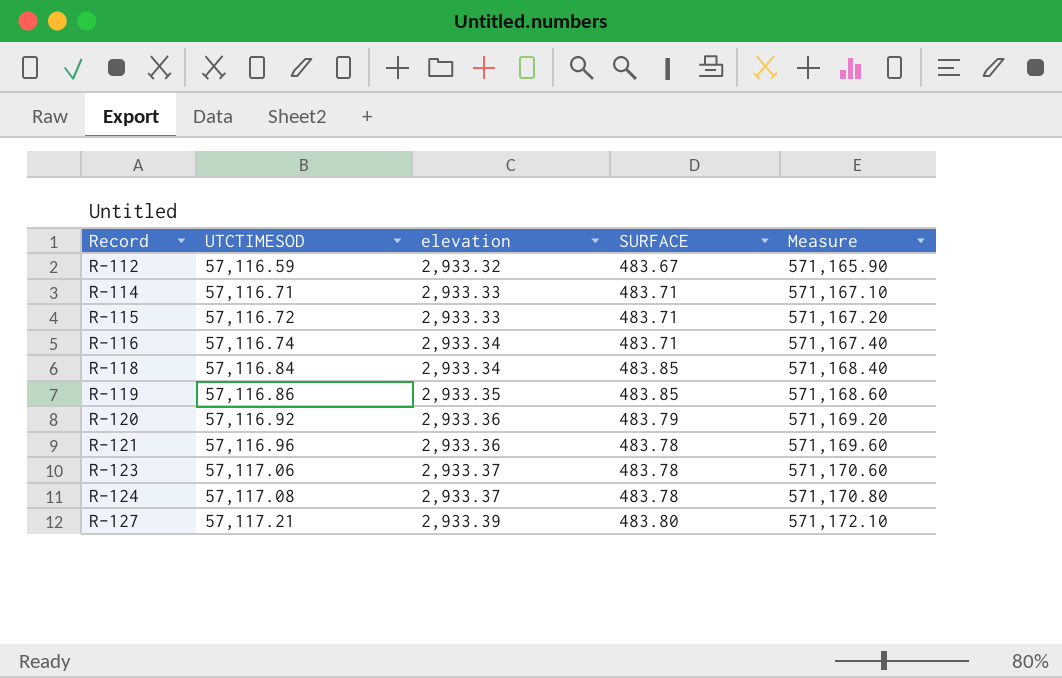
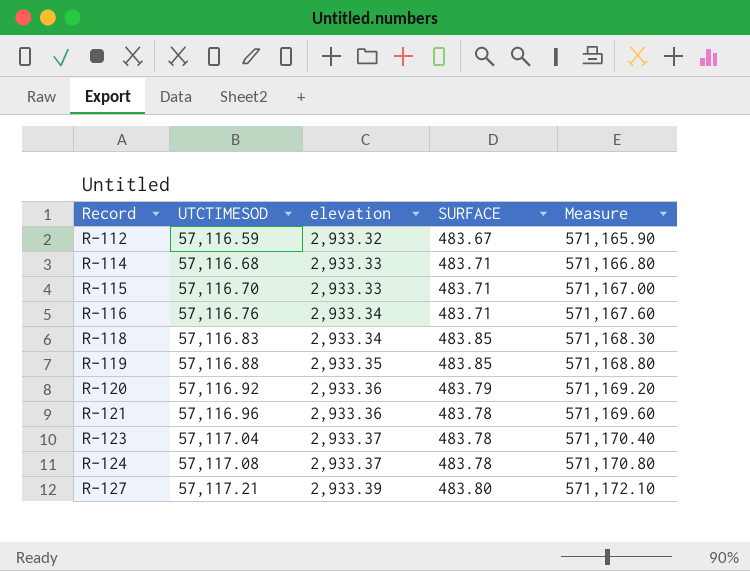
R-114 | UTCTIMESOD: 57,116.71 -> 57,116.68
R-114 | Measure: 571,167.10 -> 571,166.80
R-115 | UTCTIMESOD: 57,116.72 -> 57,116.70
R-115 | Measure: 571,167.20 -> 571,167.00
R-116 | UTCTIMESOD: 57,116.74 -> 57,116.76
R-116 | Measure: 571,167.40 -> 571,167.60
R-118 | UTCTIMESOD: 57,116.84 -> 57,116.83
R-118 | Measure: 571,168.40 -> 571,168.30
R-119 | UTCTIMESOD: 57,116.86 -> 57,116.88
R-119 | Measure: 571,168.60 -> 571,168.80
R-123 | UTCTIMESOD: 57,117.06 -> 57,117.04
R-123 | Measure: 571,170.60 -> 571,170.40

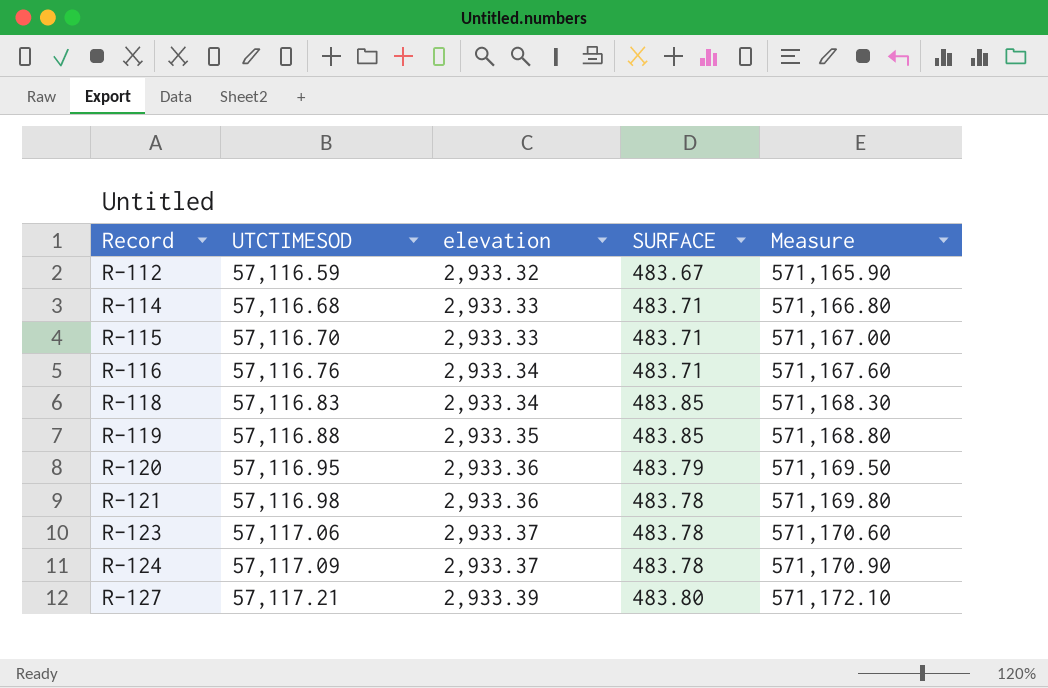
R-120 | UTCTIMESOD: 57,116.92 -> 57,116.95
R-120 | Measure: 571,169.20 -> 571,169.50
R-121 | UTCTIMESOD: 57,116.96 -> 57,116.98
R-121 | Measure: 571,169.60 -> 571,169.80
R-123 | UTCTIMESOD: 57,117.04 -> 57,117.06
R-123 | Measure: 571,170.40 -> 571,170.60
R-124 | UTCTIMESOD: 57,117.08 -> 57,117.09
R-124 | Measure: 571,170.80 -> 571,170.90

